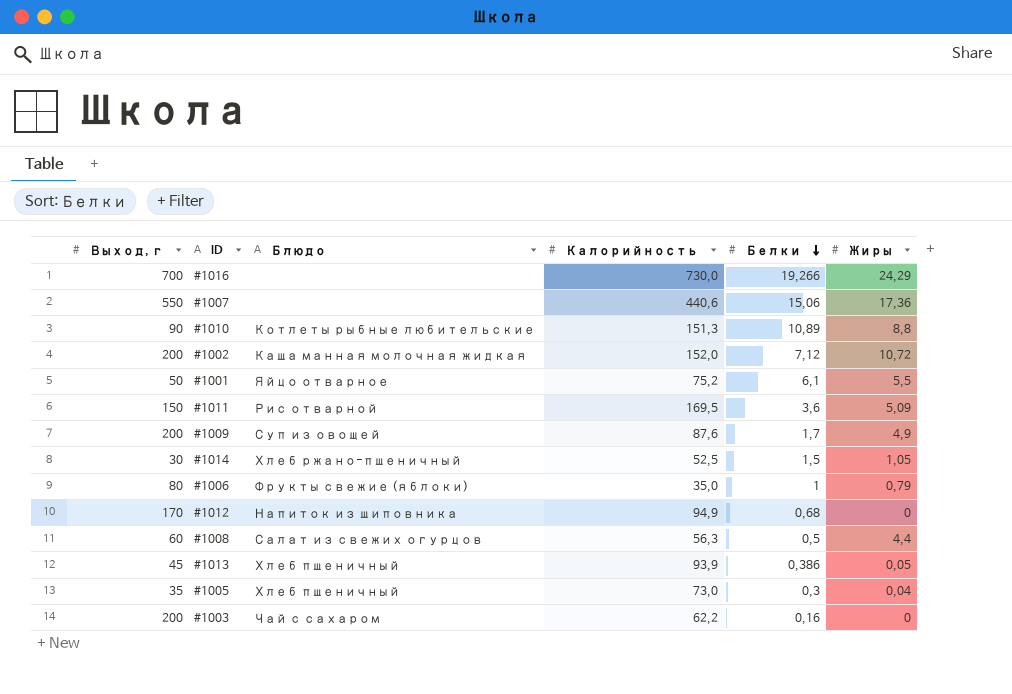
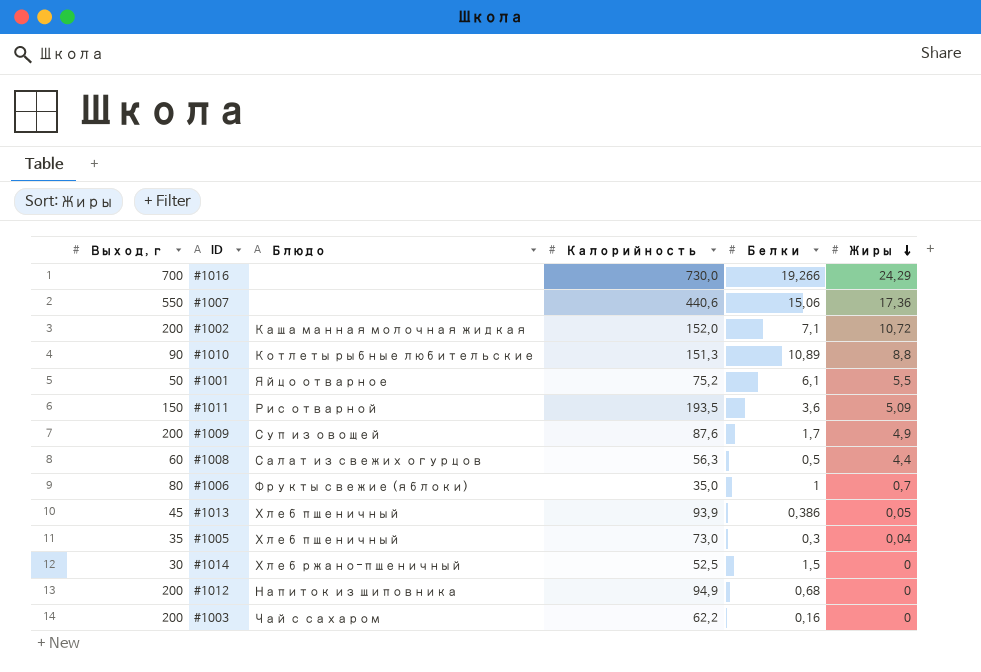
row order: Белки descending -> Жиры descending
#1002 | Белки: 7,12 -> 7,1
#1011 | Калорийность: 169,5 -> 193,5
#1006 | Жиры: 0,79 -> 0,7
#1014 | Жиры: 1,05 -> 0
#1012 | Выход, г: 170 -> 200

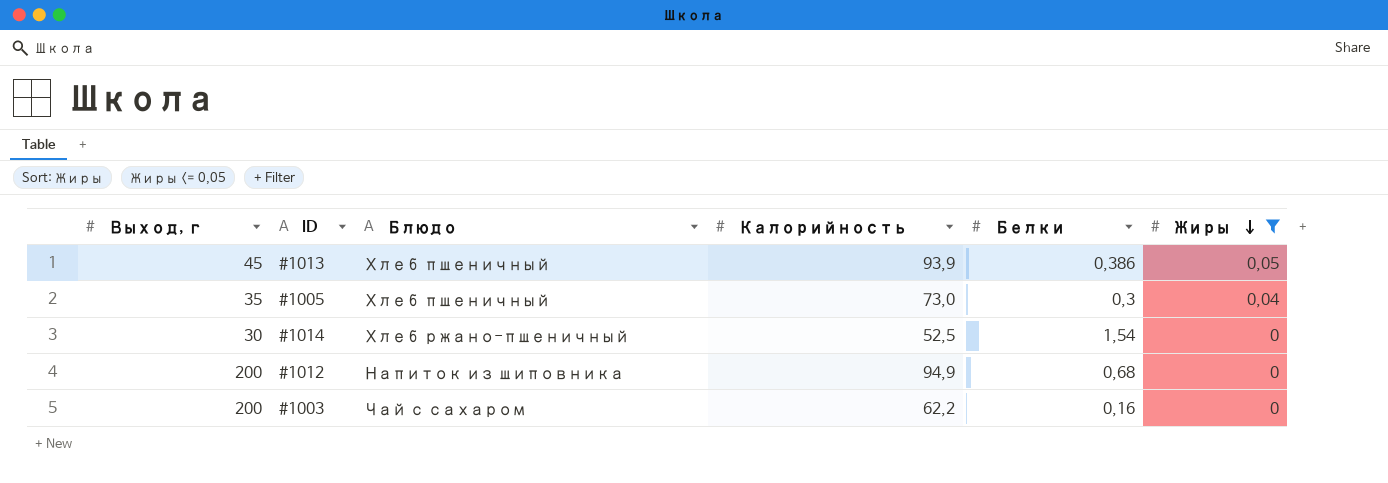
filter: none -> Жиры <= 0,05
#1014 | Белки: 1,5 -> 1,54

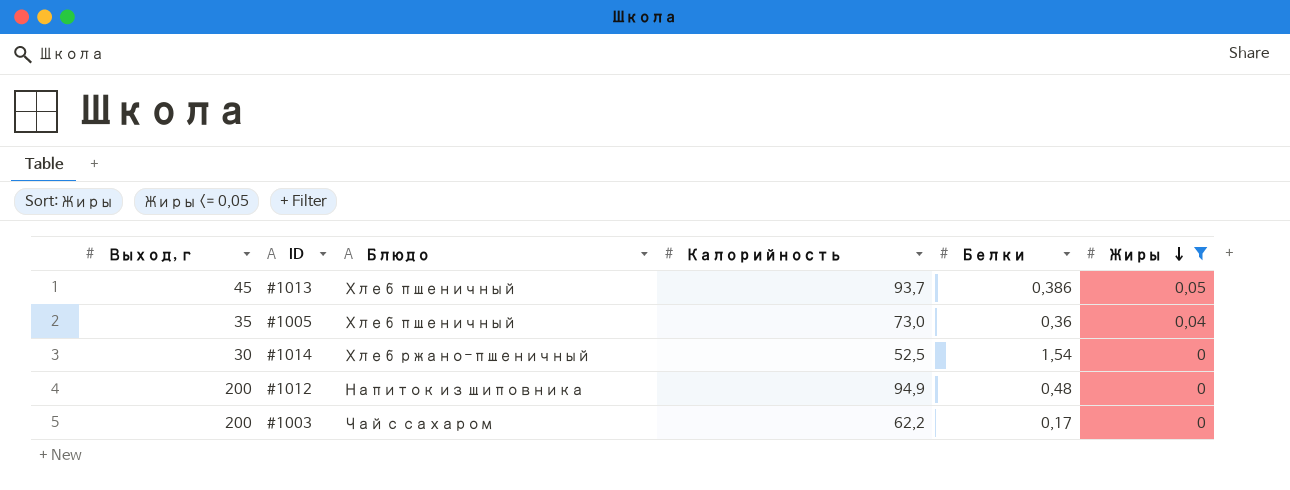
#1013 | Калорийность: 93,9 -> 93,7
#1005 | Белки: 0,3 -> 0,36
#1012 | Белки: 0,68 -> 0,48
#1003 | Белки: 0,16 -> 0,17

